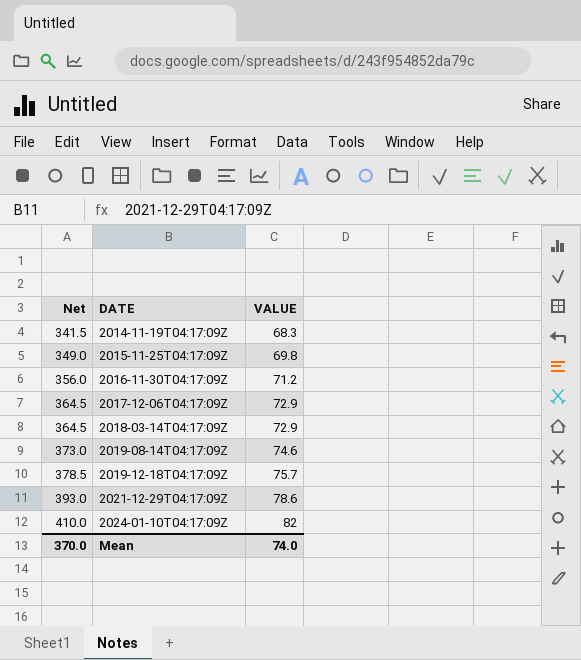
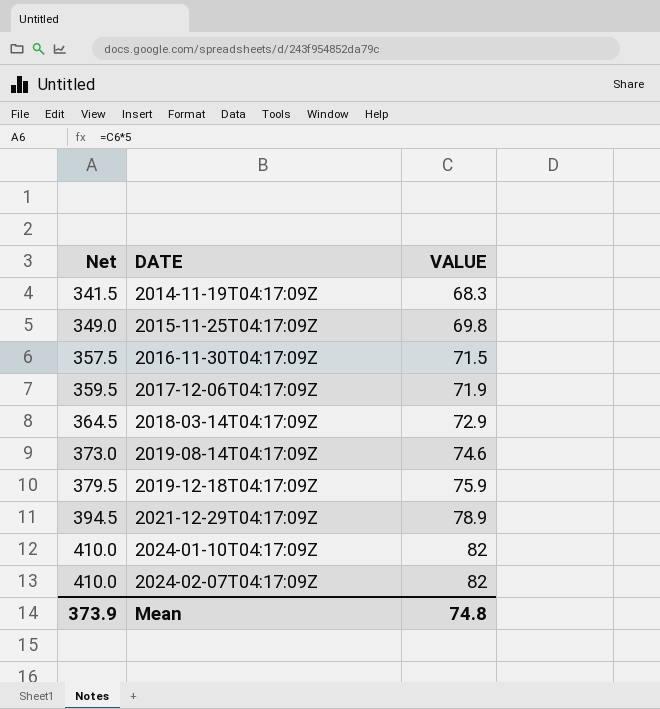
2016-11-30T04:17:09Z | Net: 356.0 -> 357.5
2016-11-30T04:17:09Z | VALUE: 71.2 -> 71.5
2017-12-06T04:17:09Z | Net: 364.5 -> 359.5
2017-12-06T04:17:09Z | VALUE: 72.9 -> 71.9
2019-12-18T04:17:09Z | Net: 378.5 -> 379.5
2019-12-18T04:17:09Z | VALUE: 75.7 -> 75.9
2021-12-29T04:17:09Z | Net: 393.0 -> 394.5
2021-12-29T04:17:09Z | VALUE: 78.6 -> 78.9
row 2024-02-07T04:17:09Z: none -> 410.0 | 82
Mean | Net: 370.0 -> 373.9
Mean | VALUE: 74.0 -> 74.8

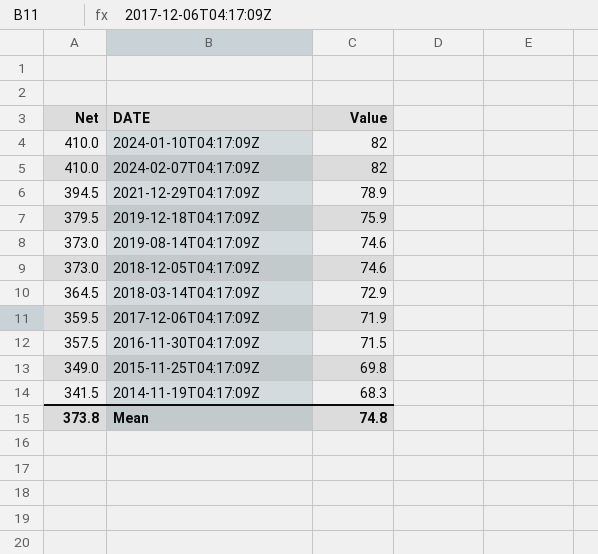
row order: Net ascending -> Net descending
column name: VALUE -> Value
row 2018-12-05T04:17:09Z: none -> 373.0 | 74.6
Mean | Net: 373.9 -> 373.8

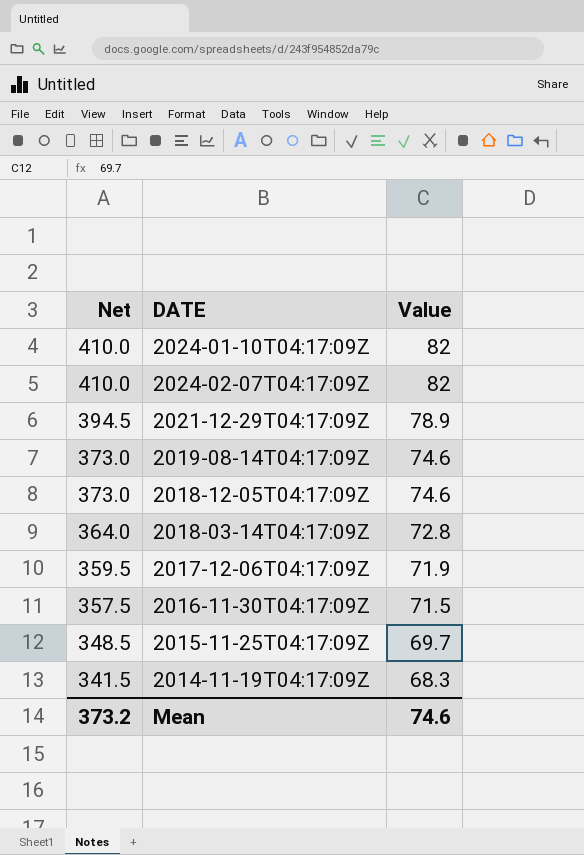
row 2019-12-18T04:17:09Z: 379.5 | 75.9 -> none
2018-03-14T04:17:09Z | Net: 364.5 -> 364.0
2018-03-14T04:17:09Z | Value: 72.9 -> 72.8
2015-11-25T04:17:09Z | Net: 349.0 -> 348.5
2015-11-25T04:17:09Z | Value: 69.8 -> 69.7
Mean | Net: 373.8 -> 373.2
Mean | Value: 74.8 -> 74.6

